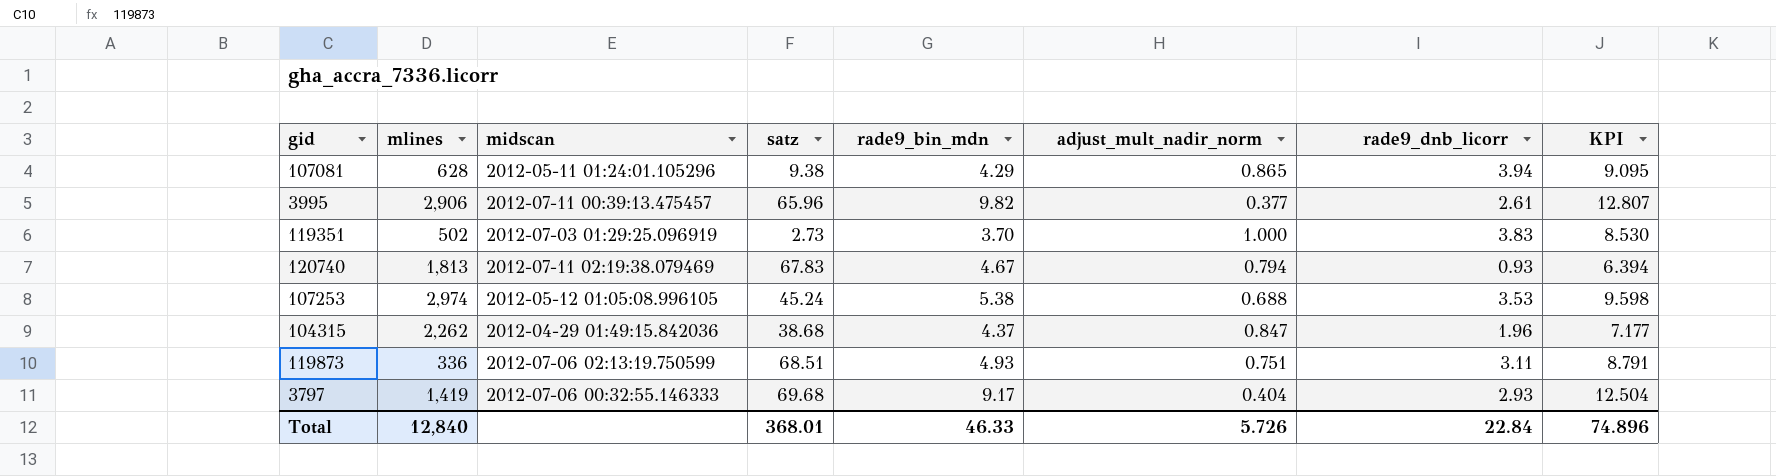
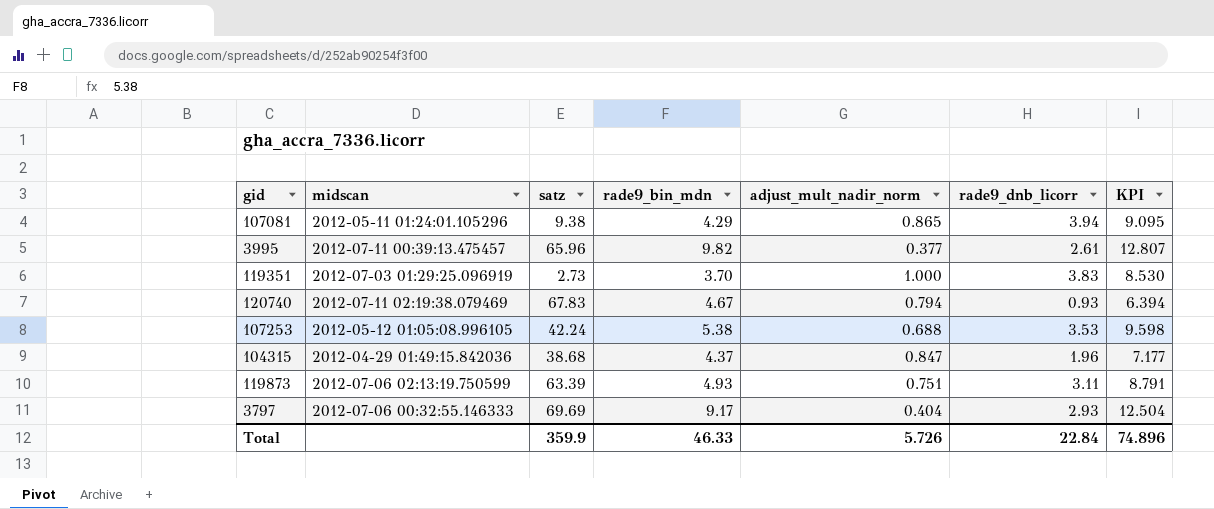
column mlines | position: 2 -> none
107253 | satz: 45.24 -> 42.24
119873 | satz: 68.51 -> 63.39
3797 | satz: 69.68 -> 69.69
Total | satz: 368.01 -> 359.9

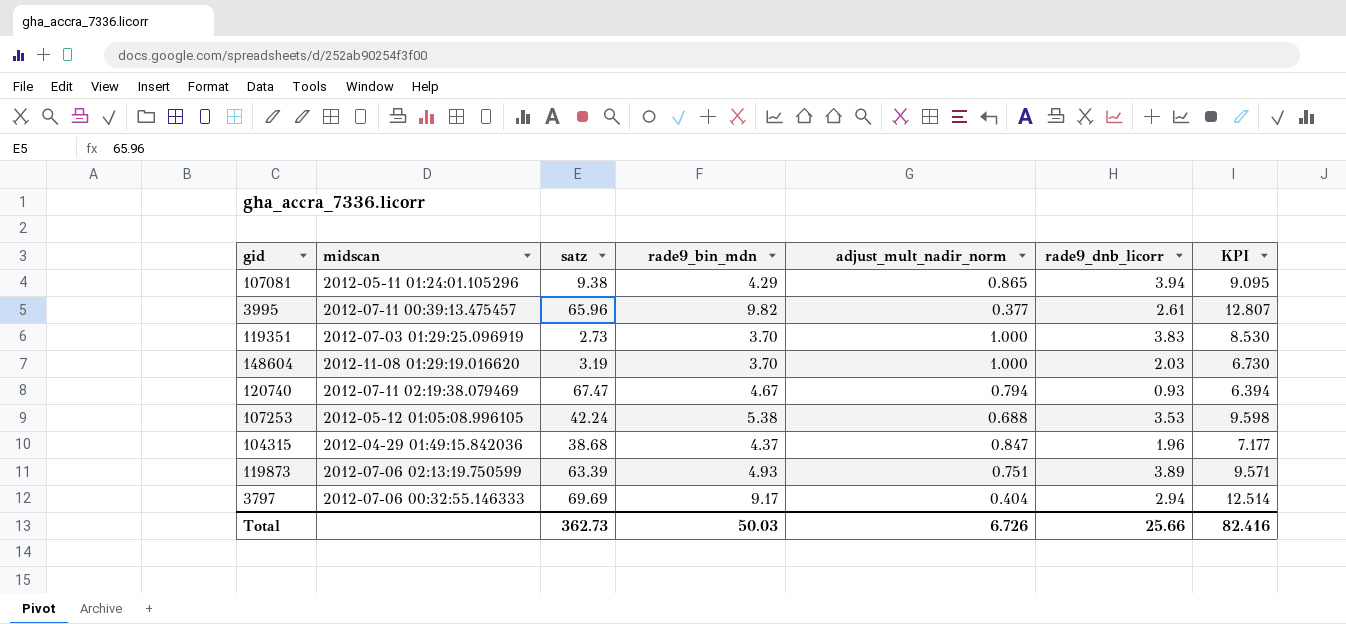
row 148604: none -> 2012-11-08 01:29:19.016620 | 3.19 | 3.70 | 1.000 | 2.03 | 6.730
120740 | satz: 67.83 -> 67.47
119873 | rade9_dnb_licorr: 3.11 -> 3.89
119873 | KPI: 8.791 -> 9.571
3797 | rade9_dnb_licorr: 2.93 -> 2.94
3797 | KPI: 12.504 -> 12.514
Total | satz: 359.9 -> 362.73
Total | rade9_bin_mdn: 46.33 -> 50.03
Total | adjust_mult_nadir_norm: 5.726 -> 6.726
Total | rade9_dnb_licorr: 22.84 -> 25.66
Total | KPI: 74.896 -> 82.416

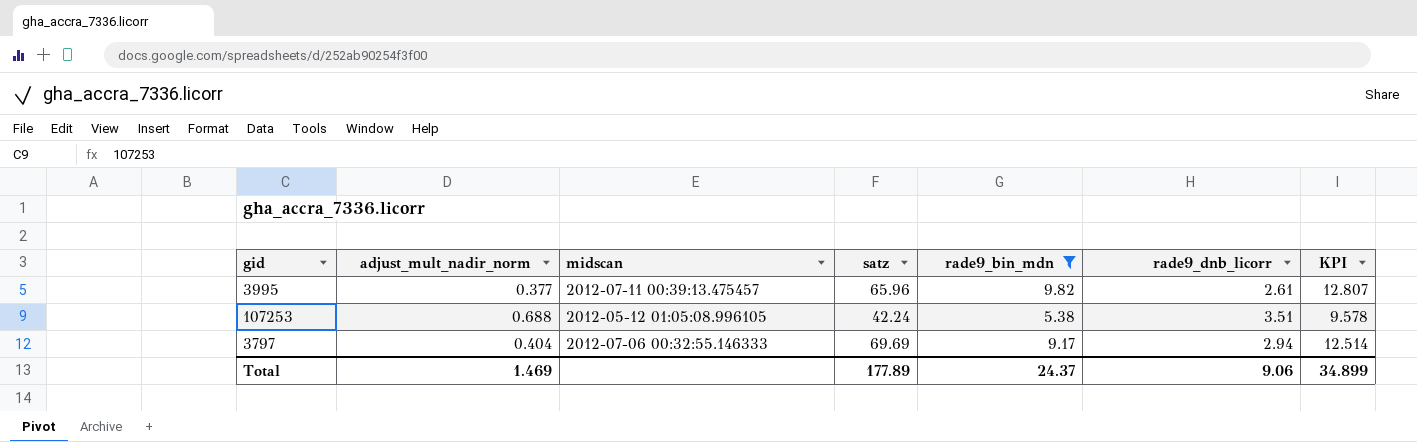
filter: none -> rade9_bin_mdn >= 5.38
column adjust_mult_nadir_norm | position: 5 -> 2
107253 | rade9_dnb_licorr: 3.53 -> 3.51
107253 | KPI: 9.598 -> 9.578
Total | adjust_mult_nadir_norm: 6.726 -> 1.469
Total | satz: 362.73 -> 177.89
Total | rade9_bin_mdn: 50.03 -> 24.37
Total | rade9_dnb_licorr: 25.66 -> 9.06
Total | KPI: 82.416 -> 34.899

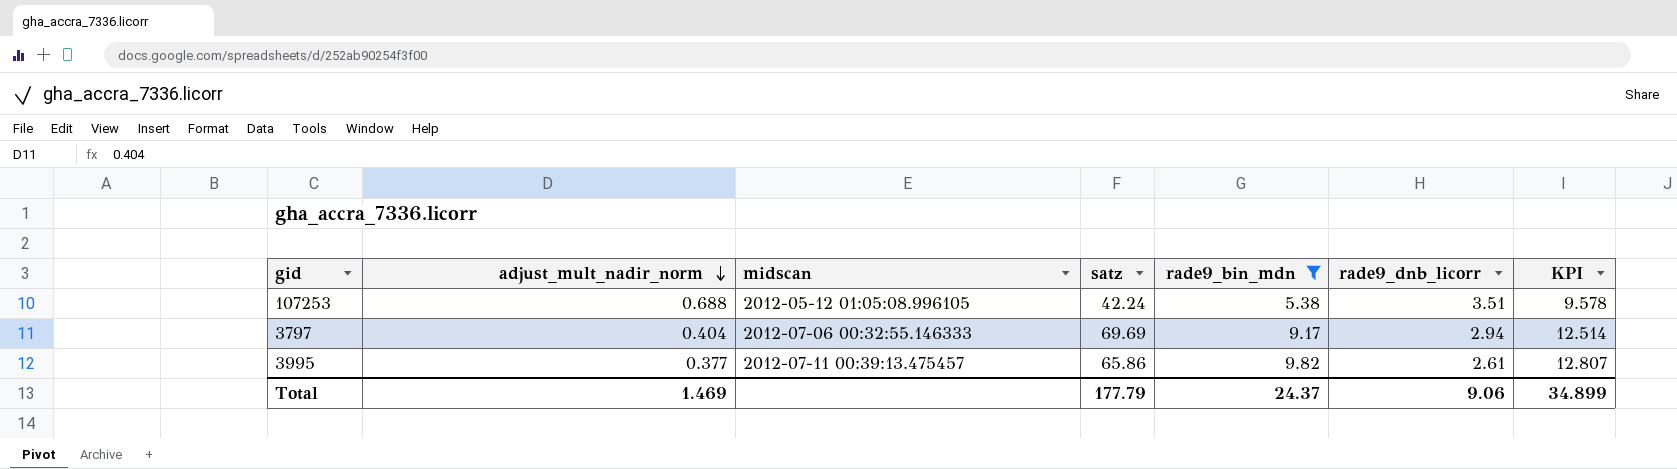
row order: none -> adjust_mult_nadir_norm descending
3995 | satz: 65.96 -> 65.86
Total | satz: 177.89 -> 177.79

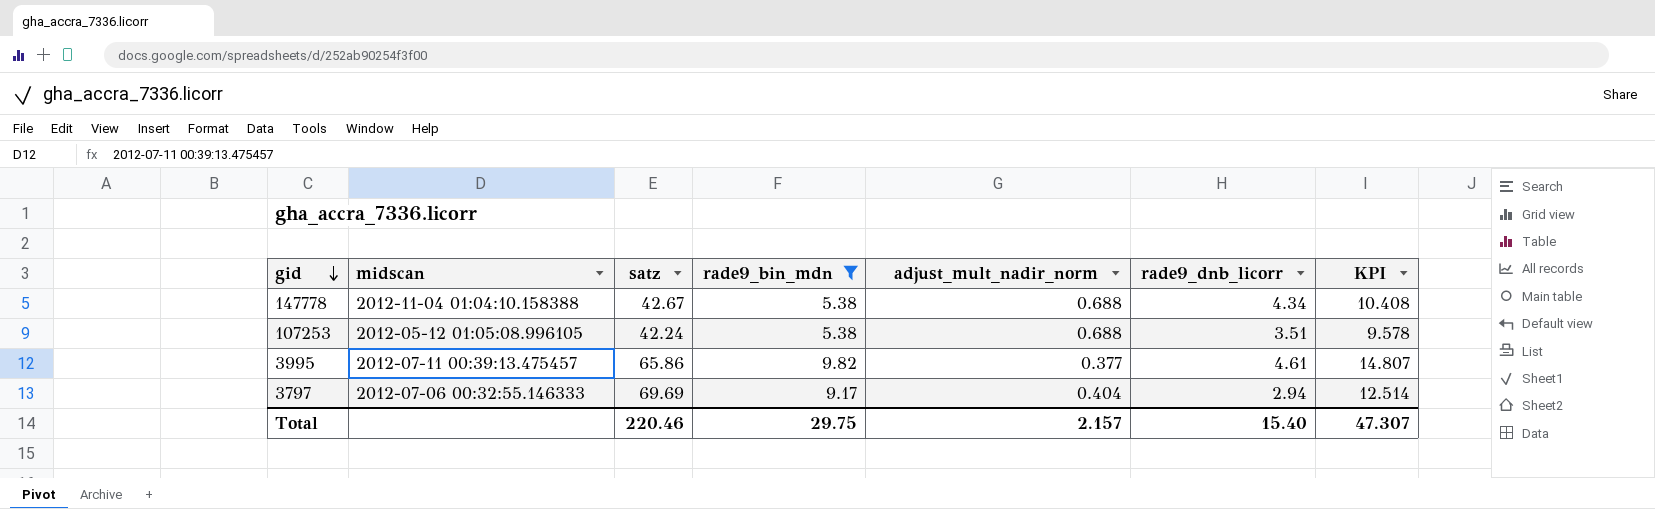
row order: adjust_mult_nadir_norm descending -> gid descending
column adjust_mult_nadir_norm | position: 2 -> 5
row 147778: none -> 2012-11-04 01:04:10.158388 | 42.67 | 5.38 | 0.688 | 4.34 | 10.408
3995 | rade9_dnb_licorr: 2.61 -> 4.61
3995 | KPI: 12.807 -> 14.807
Total | satz: 177.79 -> 220.46
Total | rade9_bin_mdn: 24.37 -> 29.75
Total | adjust_mult_nadir_norm: 1.469 -> 2.157
Total | rade9_dnb_licorr: 9.06 -> 15.40
Total | KPI: 34.899 -> 47.307

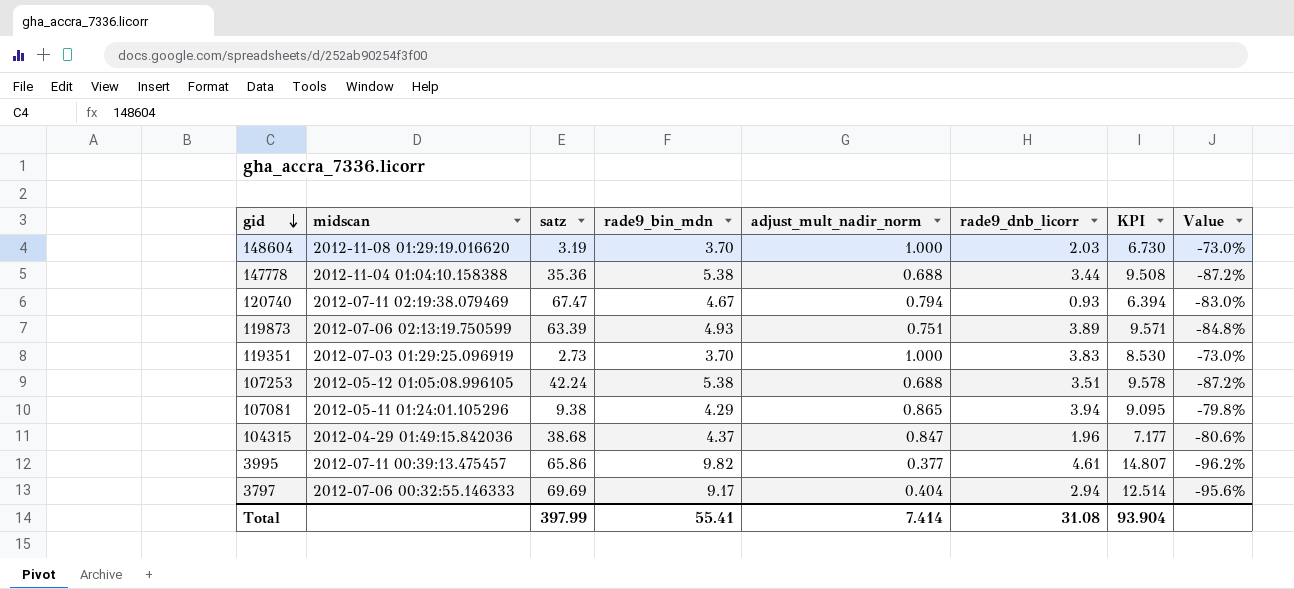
filter: rade9_bin_mdn >= 5.38 -> none
column Value | formula: none -> ([adjust_mult_nadir_norm] - [rade9_bin_mdn]) / [rade9_bin_mdn]
147778 | satz: 42.67 -> 35.36
147778 | rade9_dnb_licorr: 4.34 -> 3.44
147778 | KPI: 10.408 -> 9.508
Total | satz: 220.46 -> 397.99
Total | rade9_bin_mdn: 29.75 -> 55.41
Total | adjust_mult_nadir_norm: 2.157 -> 7.414
Total | rade9_dnb_licorr: 15.40 -> 31.08
Total | KPI: 47.307 -> 93.904

